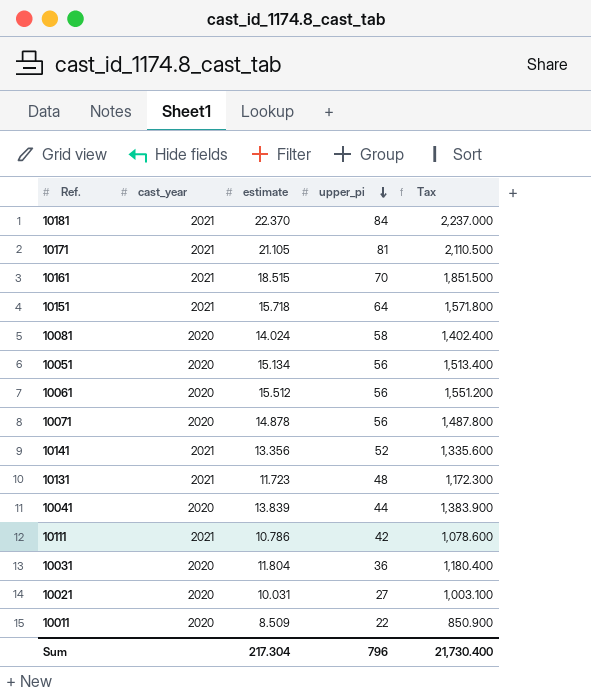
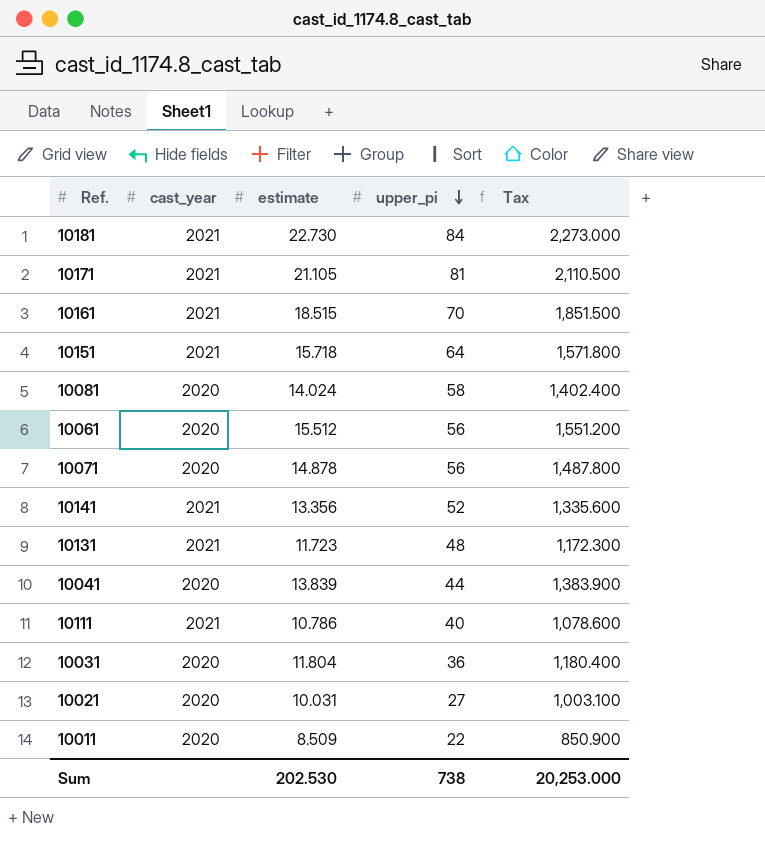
row 10051: 2020 | 15.134 | 56 | 1,513.400 -> none
10181 | estimate: 22.370 -> 22.730
10181 | Tax: 2,237.000 -> 2,273.000
10111 | upper_pi: 42 -> 40
Sum | estimate: 217.304 -> 202.530
Sum | upper_pi: 796 -> 738
Sum | Tax: 21,730.400 -> 20,253.000

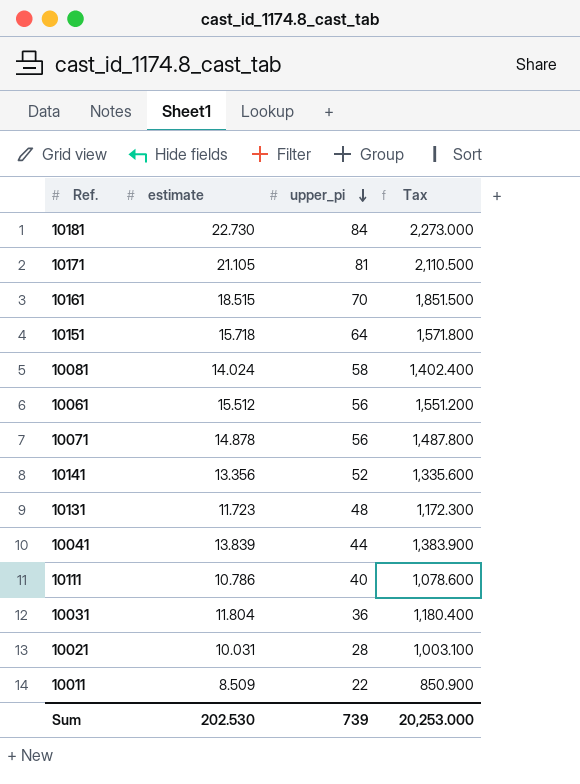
column cast_year | position: 2 -> none
10021 | upper_pi: 27 -> 28
Sum | upper_pi: 738 -> 739

